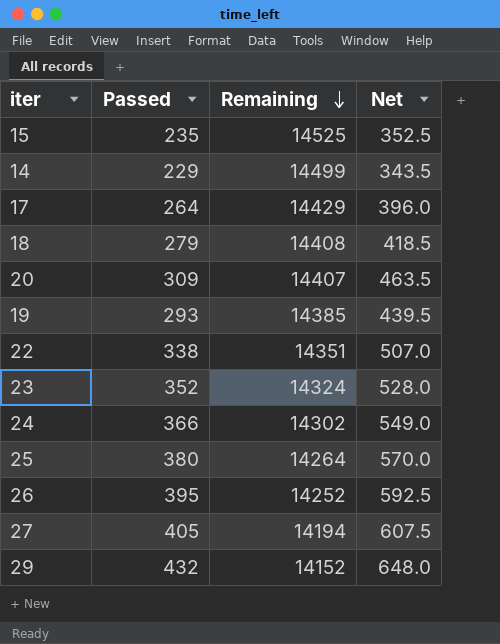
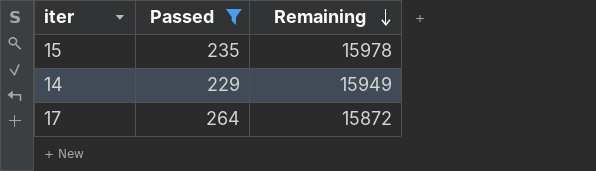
filter: none -> Passed <= 264
column Net | formula: [Passed] * 1.5 -> none
15 | Remaining: 14525 -> 15978
14 | Remaining: 14499 -> 15949
17 | Remaining: 14429 -> 15872

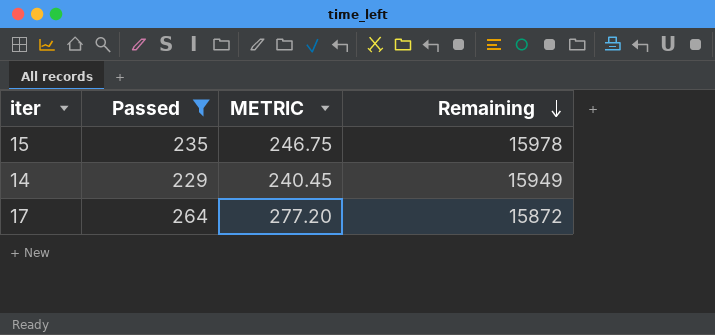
column METRIC | formula: none -> [Passed] * 1.05

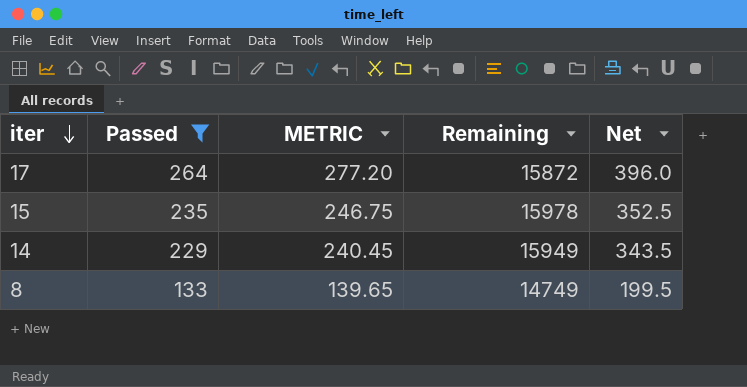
row order: Remaining descending -> iter descending
column Net | formula: none -> [Passed] * 1.5
row 8: none -> 133 | 139.65 | 14749 | 199.5

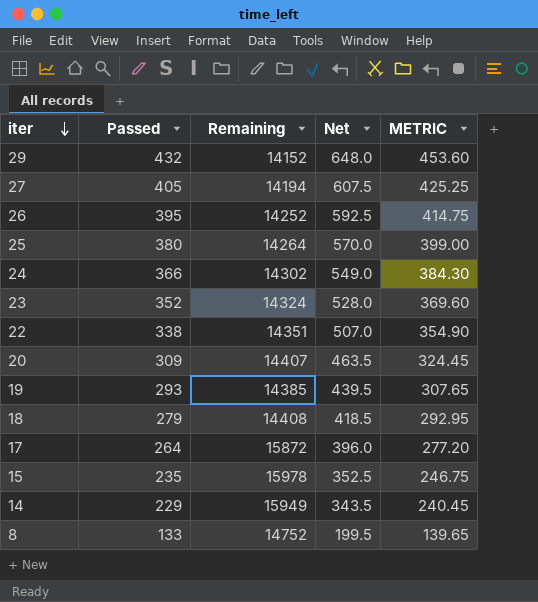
filter: Passed <= 264 -> none
column METRIC | position: 3 -> 5
8 | Remaining: 14749 -> 14752

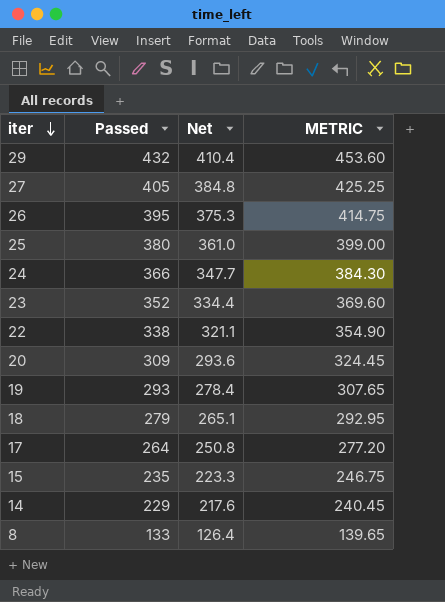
column Remaining | position: 3 -> none
column Net | formula: [Passed] * 1.5 -> [Passed] * 0.95

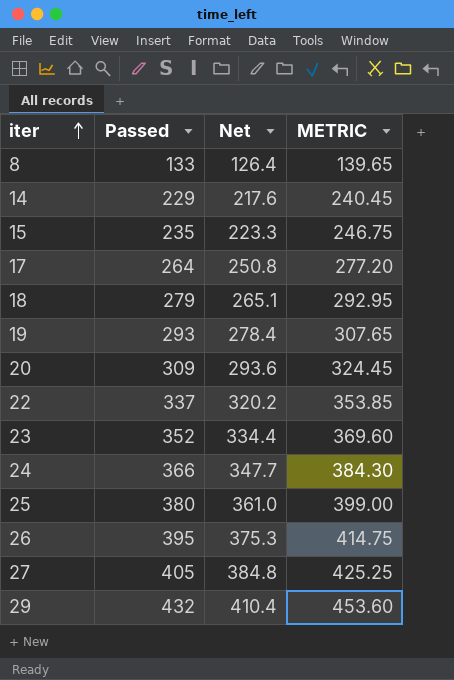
row order: iter descending -> iter ascending
22 | Passed: 338 -> 337
22 | Net: 321.1 -> 320.2
22 | METRIC: 354.90 -> 353.85

